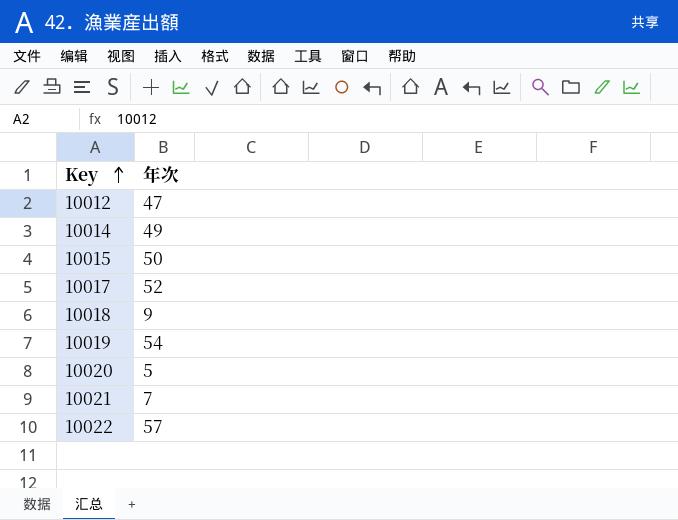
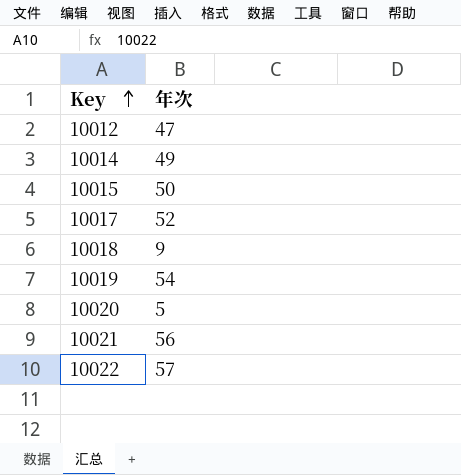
10021 | 年次: 7 -> 56

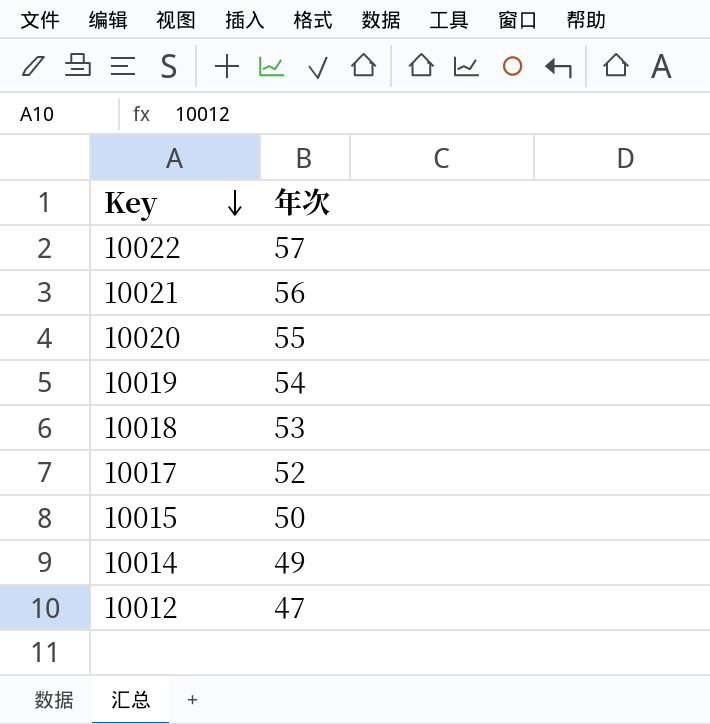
row order: Key ascending -> Key descending
10020 | 年次: 5 -> 55
10018 | 年次: 9 -> 53

